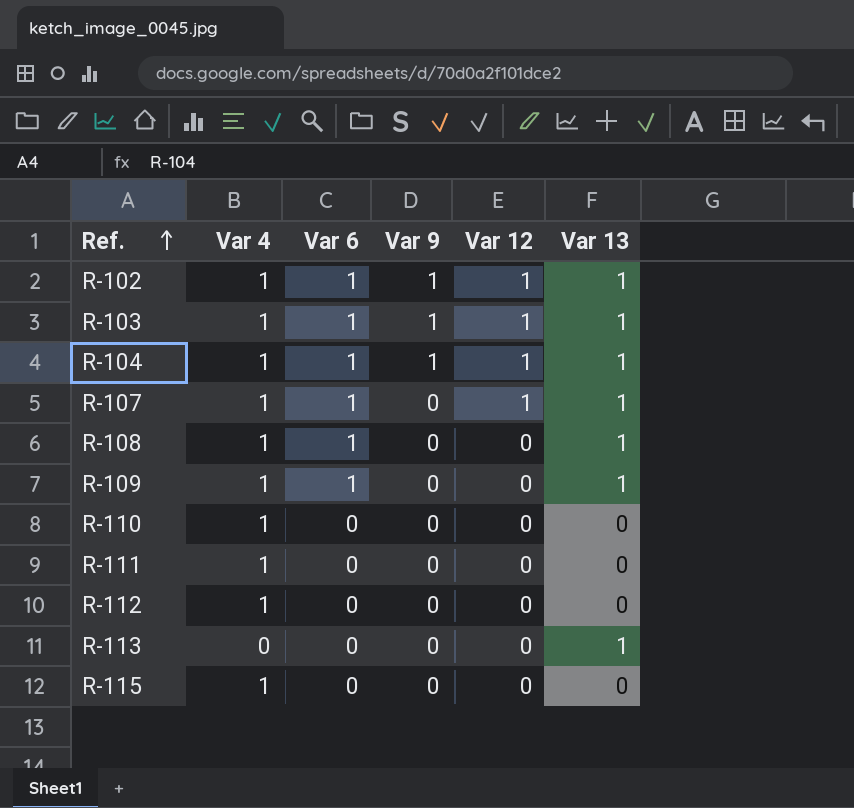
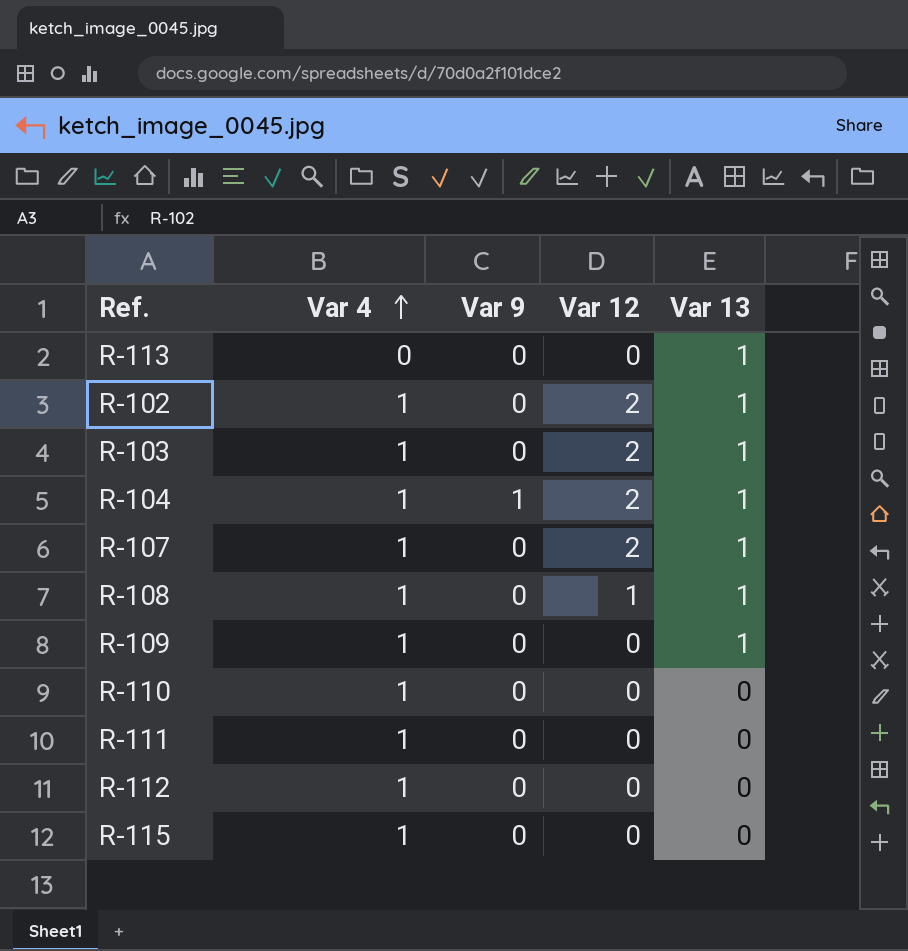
row order: Ref. ascending -> Var 4 ascending
column Var 6 | position: 3 -> none
R-102 | Var 9: 1 -> 0
R-102 | Var 12: 1 -> 2
R-103 | Var 9: 1 -> 0
R-103 | Var 12: 1 -> 2
R-104 | Var 12: 1 -> 2
R-107 | Var 12: 1 -> 2
R-108 | Var 12: 0 -> 1

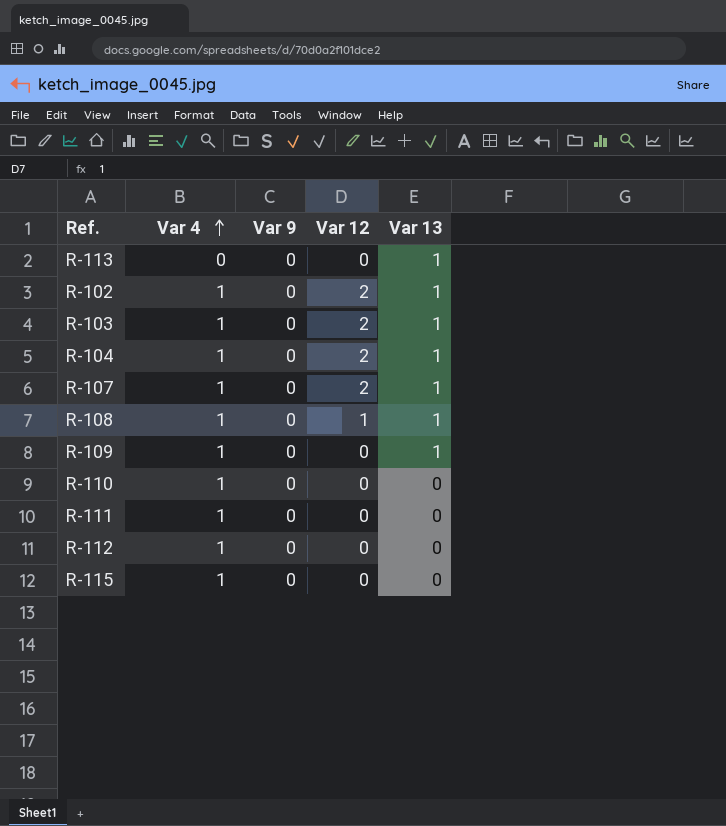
R-104 | Var 9: 1 -> 0

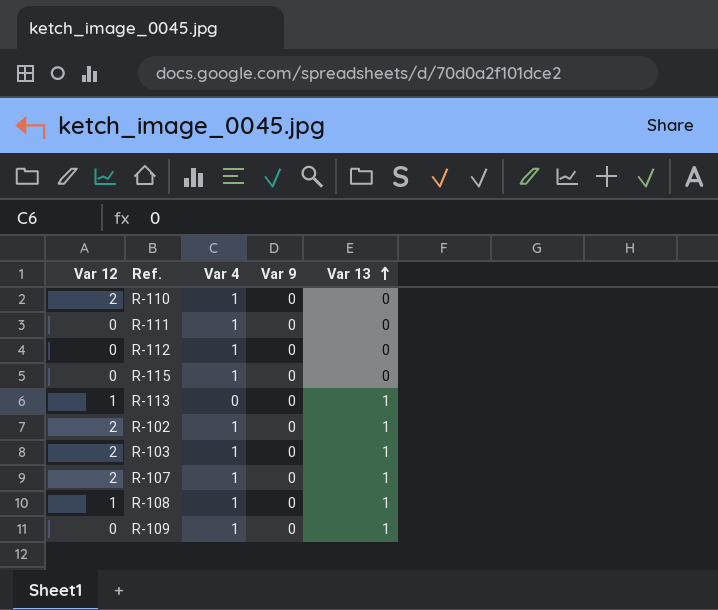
row order: Var 4 ascending -> Var 13 ascending
column Var 12 | position: 4 -> 1
row R-104: 1 | 0 | 2 | 1 -> none
R-110 | Var 12: 0 -> 2
R-113 | Var 12: 0 -> 1

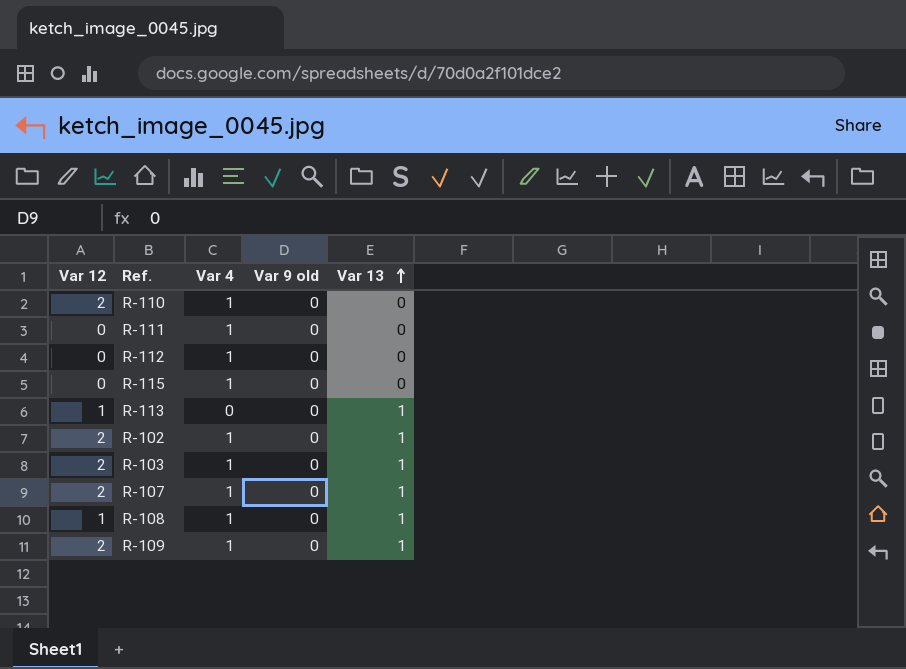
column name: Var 9 -> Var 9 old
R-109 | Var 12: 0 -> 2

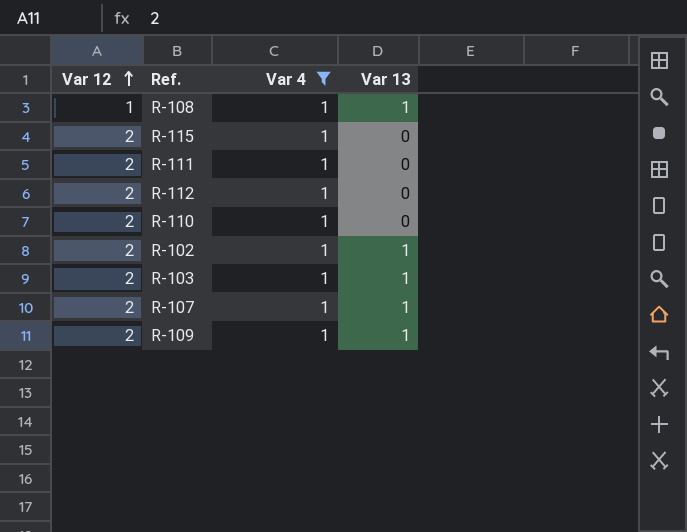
filter: none -> Var 4 = 1
row order: Var 13 ascending -> Var 12 ascending
column Var 9 old | position: 4 -> none
R-115 | Var 12: 0 -> 2
R-111 | Var 12: 0 -> 2
R-112 | Var 12: 0 -> 2

